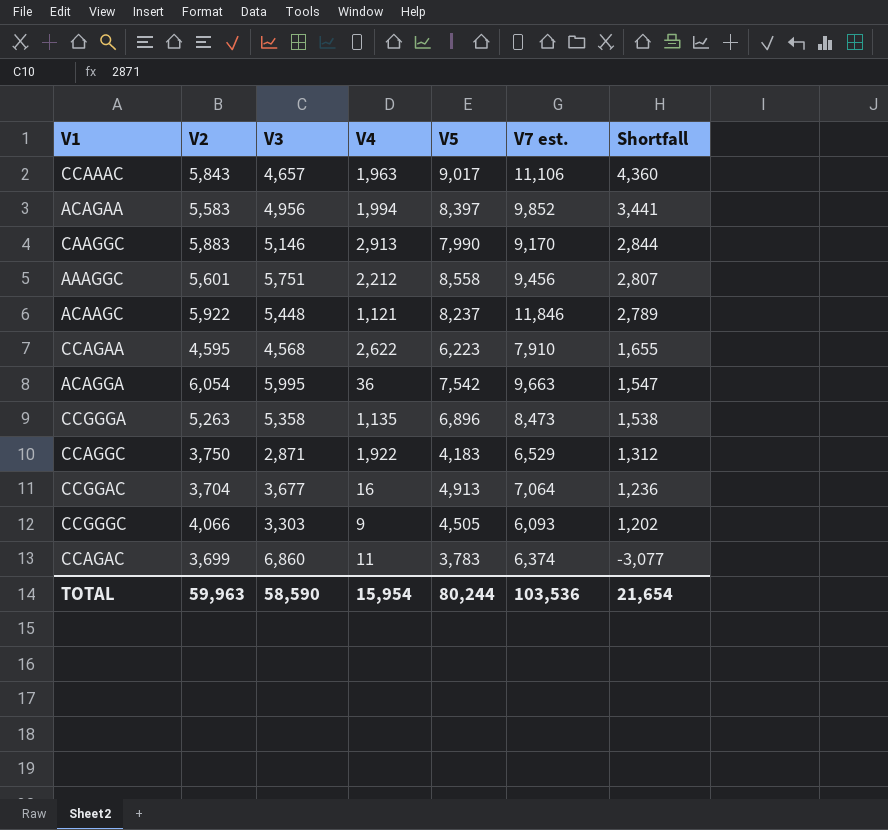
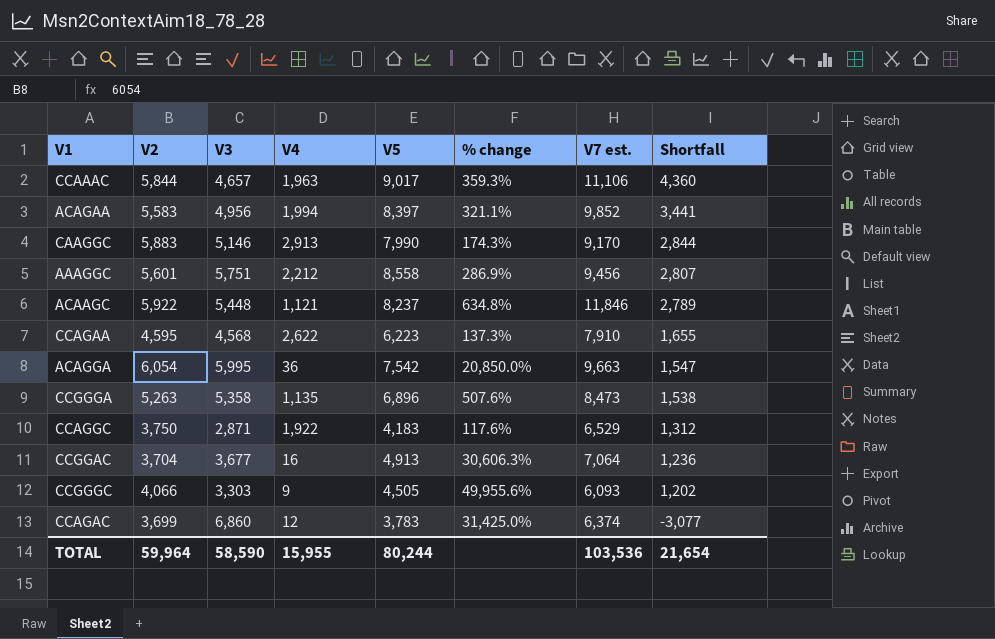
column % change | formula: none -> ([V5] - [V4]) / [V4]
CCAAAC | V2: 5,843 -> 5,844
CCAGAC | V4: 11 -> 12
TOTAL | V2: 59,963 -> 59,964
TOTAL | V4: 15,954 -> 15,955

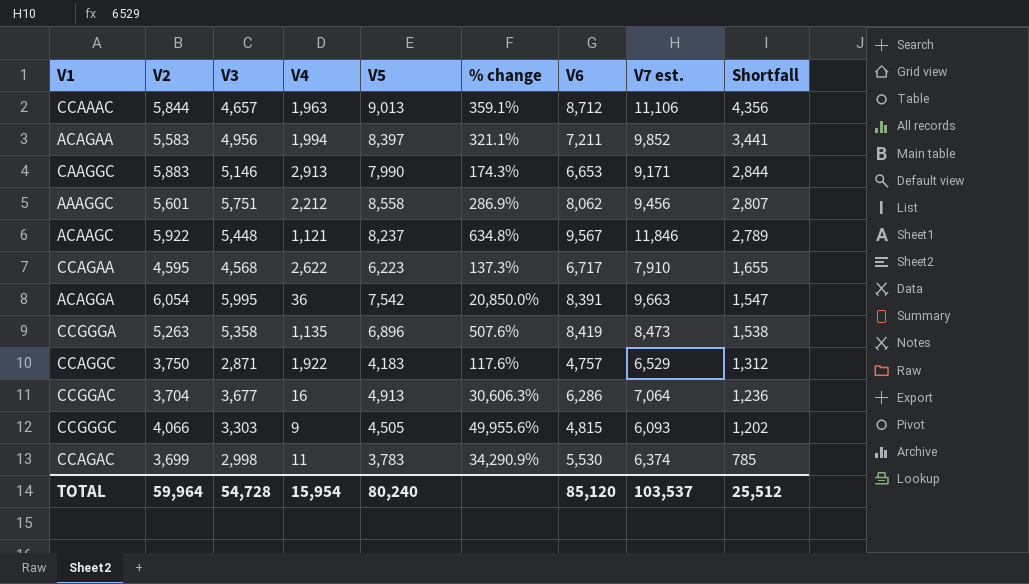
column V6 | position: none -> 7
CCAAAC | V5: 9,017 -> 9,013
CCAAAC | % change: 359.3% -> 359.1%
CCAAAC | Shortfall: 4,360 -> 4,356
CAAGGC | V7 est.: 9,170 -> 9,171
CCAGAC | V3: 6,860 -> 2,998
CCAGAC | V4: 12 -> 11
CCAGAC | % change: 31,425.0% -> 34,290.9%
CCAGAC | Shortfall: -3,077 -> 785
TOTAL | V3: 58,590 -> 54,728
TOTAL | V4: 15,955 -> 15,954
TOTAL | V5: 80,244 -> 80,240
TOTAL | V7 est.: 103,536 -> 103,537
TOTAL | Shortfall: 21,654 -> 25,512

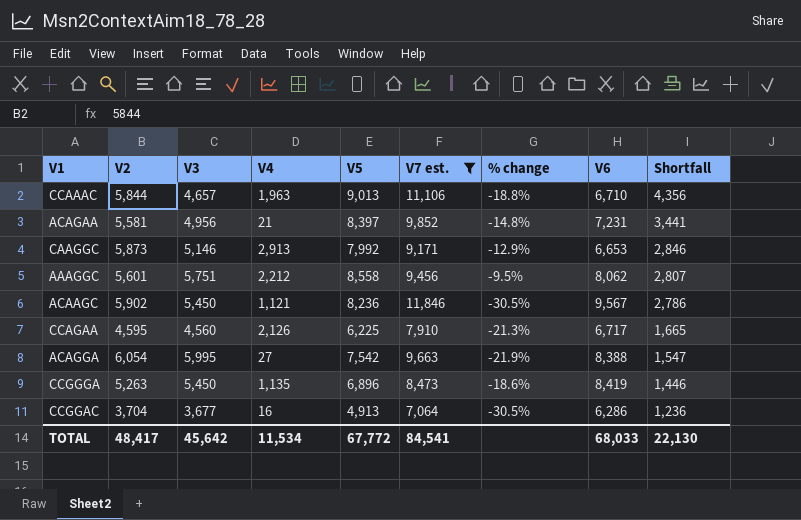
filter: none -> V7 est. >= 7,064
column V7 est. | position: 8 -> 6
column % change | formula: ([V5] - [V4]) / [V4] -> ([V5] - [V7 est.]) / [V7 est.]
CCAAAC | V6: 8,712 -> 6,710
ACAGAA | V2: 5,583 -> 5,581
ACAGAA | V4: 1,994 -> 21
ACAGAA | V6: 7,211 -> 7,231
CAAGGC | V2: 5,883 -> 5,873
CAAGGC | V5: 7,990 -> 7,992
CAAGGC | Shortfall: 2,844 -> 2,846
ACAAGC | V2: 5,922 -> 5,902
ACAAGC | V3: 5,448 -> 5,450
ACAAGC | V5: 8,237 -> 8,236
ACAAGC | Shortfall: 2,789 -> 2,786
CCAGAA | V3: 4,568 -> 4,560
CCAGAA | V4: 2,622 -> 2,126
CCAGAA | V5: 6,223 -> 6,225
CCAGAA | Shortfall: 1,655 -> 1,665
ACAGGA | V4: 36 -> 27
ACAGGA | V6: 8,391 -> 8,388
CCGGGA | V3: 5,358 -> 5,450
CCGGGA | Shortfall: 1,538 -> 1,446
TOTAL | V2: 59,964 -> 48,417
TOTAL | V3: 54,728 -> 45,642
TOTAL | V4: 15,954 -> 11,534
TOTAL | V5: 80,240 -> 67,772
TOTAL | V7 est.: 103,537 -> 84,541
TOTAL | V6: 85,120 -> 68,033
TOTAL | Shortfall: 25,512 -> 22,130

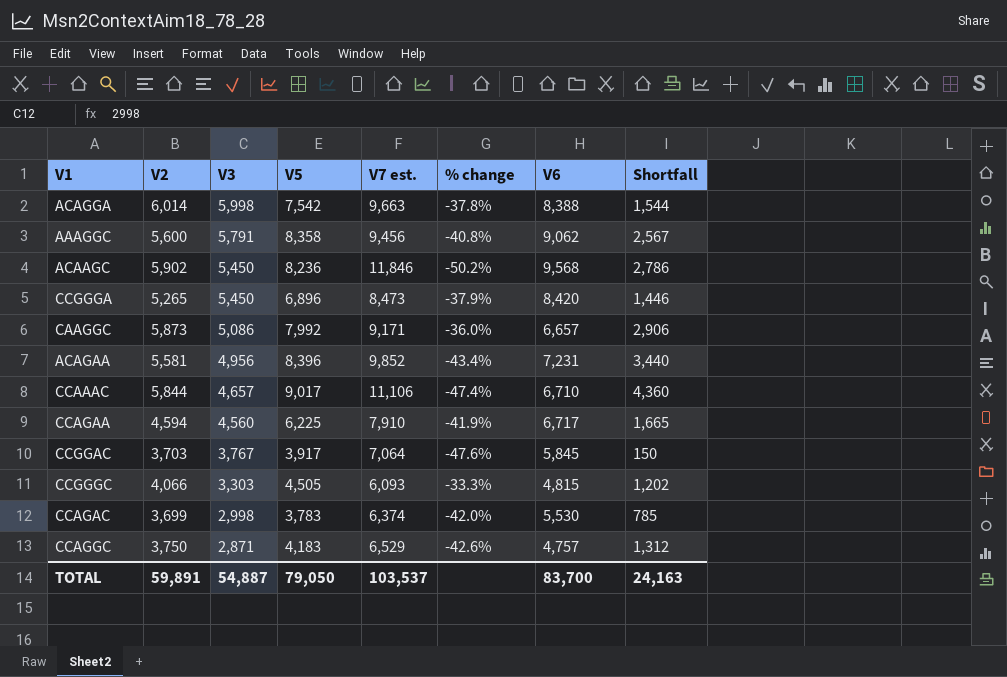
filter: V7 est. >= 7,064 -> none
row order: Shortfall descending -> V3 descending
column V4 | position: 4 -> none
column % change | formula: ([V5] - [V7 est.]) / [V7 est.] -> ([V2] - [V7 est.]) / [V7 est.]
ACAGGA | V2: 6,054 -> 6,014
ACAGGA | V3: 5,995 -> 5,998
ACAGGA | Shortfall: 1,547 -> 1,544
AAAGGC | V2: 5,601 -> 5,600
AAAGGC | V3: 5,751 -> 5,791
AAAGGC | V5: 8,558 -> 8,358
AAAGGC | V6: 8,062 -> 9,062
AAAGGC | Shortfall: 2,807 -> 2,567
ACAAGC | V6: 9,567 -> 9,568
CCGGGA | V2: 5,263 -> 5,265
CCGGGA | V6: 8,419 -> 8,420
CAAGGC | V3: 5,146 -> 5,086
CAAGGC | V6: 6,653 -> 6,657
CAAGGC | Shortfall: 2,846 -> 2,906
ACAGAA | V5: 8,397 -> 8,396
ACAGAA | Shortfall: 3,441 -> 3,440
CCAAAC | V5: 9,013 -> 9,017
CCAAAC | Shortfall: 4,356 -> 4,360
CCAGAA | V2: 4,595 -> 4,594
CCGGAC | V2: 3,704 -> 3,703
CCGGAC | V3: 3,677 -> 3,767
CCGGAC | V5: 4,913 -> 3,917
CCGGAC | V6: 6,286 -> 5,845
CCGGAC | Shortfall: 1,236 -> 150
TOTAL | V2: 48,417 -> 59,891
TOTAL | V3: 45,642 -> 54,887
TOTAL | V5: 67,772 -> 79,050
TOTAL | V7 est.: 84,541 -> 103,537
TOTAL | V6: 68,033 -> 83,700
TOTAL | Shortfall: 22,130 -> 24,163

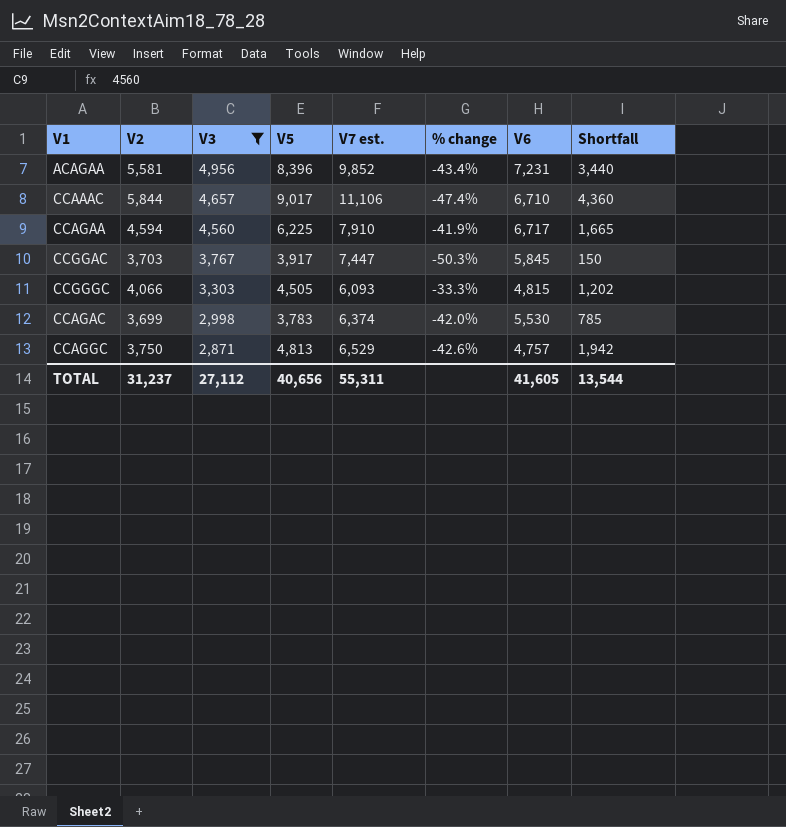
filter: none -> V3 <= 4,956
CCGGAC | V7 est.: 7,064 -> 7,447
CCGGAC | % change: -47.6% -> -50.3%
CCAGGC | V5: 4,183 -> 4,813
CCAGGC | Shortfall: 1,312 -> 1,942
TOTAL | V2: 59,891 -> 31,237
TOTAL | V3: 54,887 -> 27,112
TOTAL | V5: 79,050 -> 40,656
TOTAL | V7 est.: 103,537 -> 55,311
TOTAL | V6: 83,700 -> 41,605
TOTAL | Shortfall: 24,163 -> 13,544

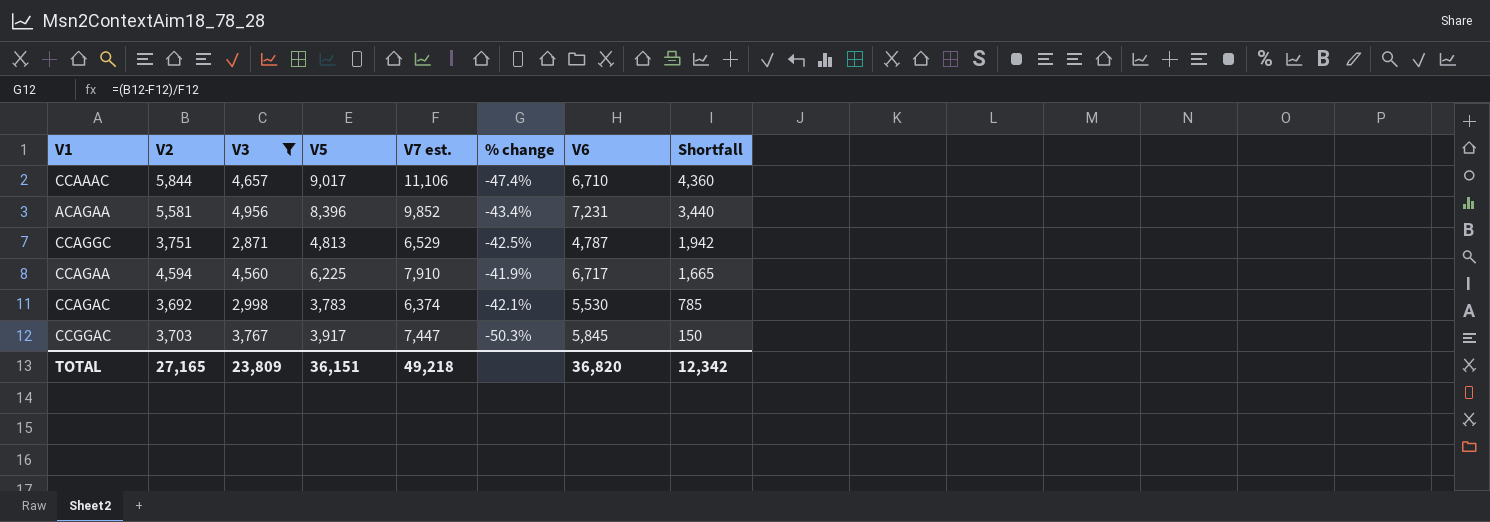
row order: V3 descending -> Shortfall descending
row CCGGGC: 4,066 | 3,303 | 4,505 | 6,093 | -33.3% | 4,815 | 1,202 -> none
CCAGGC | V2: 3,750 -> 3,751
CCAGGC | % change: -42.6% -> -42.5%
CCAGGC | V6: 4,757 -> 4,787
CCAGAC | V2: 3,699 -> 3,692
CCAGAC | % change: -42.0% -> -42.1%
TOTAL | V2: 31,237 -> 27,165
TOTAL | V3: 27,112 -> 23,809
TOTAL | V5: 40,656 -> 36,151
TOTAL | V7 est.: 55,311 -> 49,218
TOTAL | V6: 41,605 -> 36,820
TOTAL | Shortfall: 13,544 -> 12,342

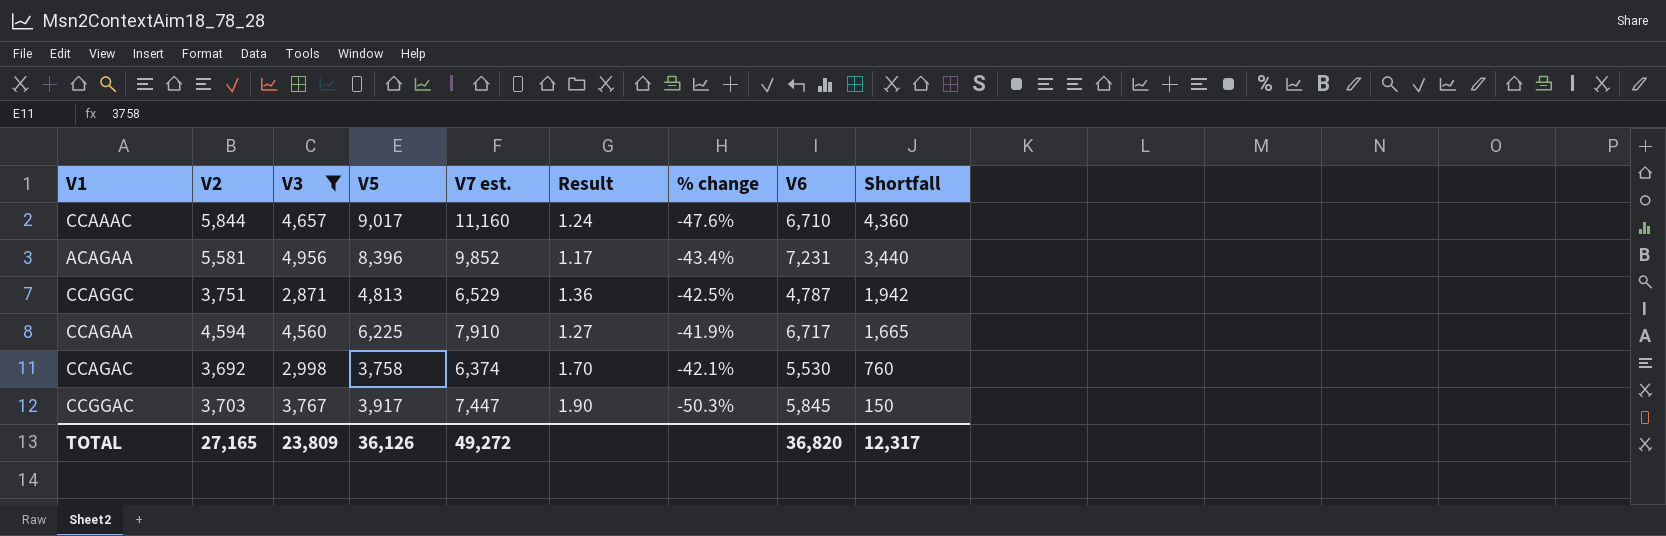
column Result | formula: none -> [V7 est.] / [V5]
CCAAAC | V7 est.: 11,106 -> 11,160
CCAAAC | % change: -47.4% -> -47.6%
CCAGAC | V5: 3,783 -> 3,758
CCAGAC | Shortfall: 785 -> 760
TOTAL | V5: 36,151 -> 36,126
TOTAL | V7 est.: 49,218 -> 49,272
TOTAL | Shortfall: 12,342 -> 12,317

